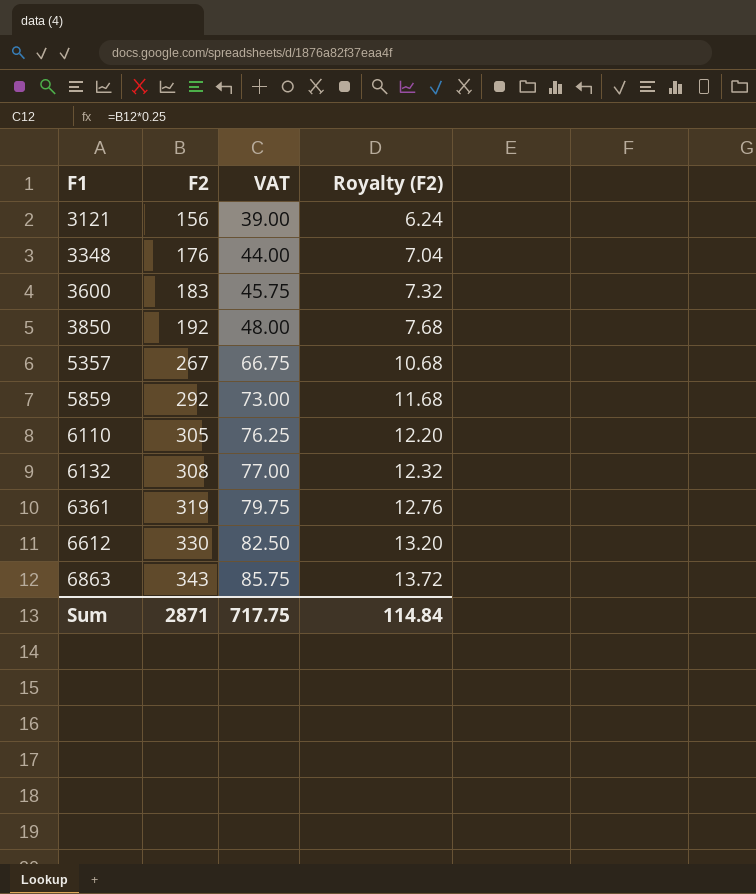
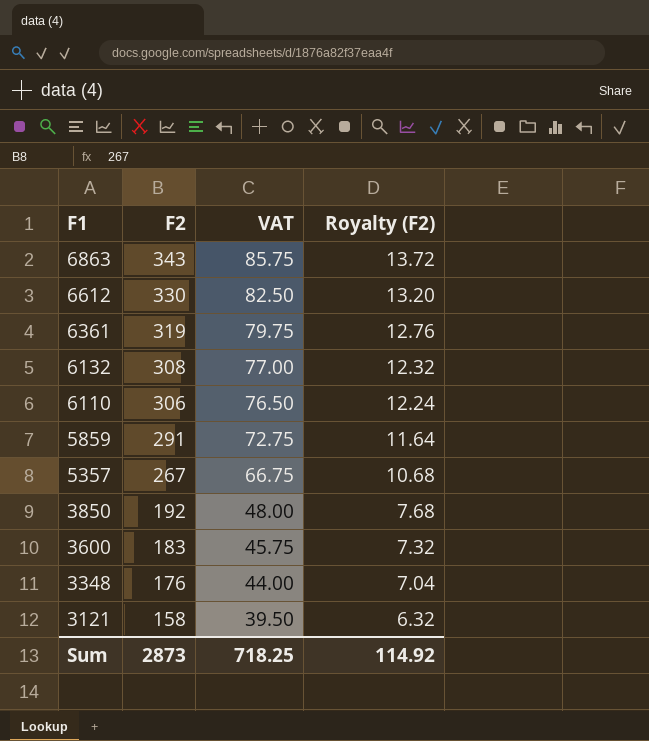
row order: F1 ascending -> F1 descending
6110 | F2: 305 -> 306
6110 | VAT: 76.25 -> 76.50
6110 | Royalty (F2): 12.20 -> 12.24
5859 | F2: 292 -> 291
5859 | VAT: 73.00 -> 72.75
5859 | Royalty (F2): 11.68 -> 11.64
3121 | F2: 156 -> 158
3121 | VAT: 39.00 -> 39.50
3121 | Royalty (F2): 6.24 -> 6.32
Sum | F2: 2871 -> 2873
Sum | VAT: 717.75 -> 718.25
Sum | Royalty (F2): 114.84 -> 114.92

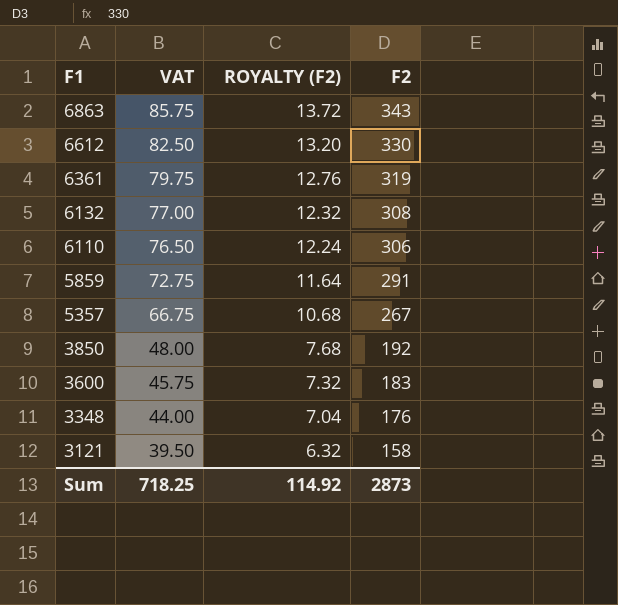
column name: Royalty (F2) -> ROYALTY (F2)
column F2 | position: 2 -> 4

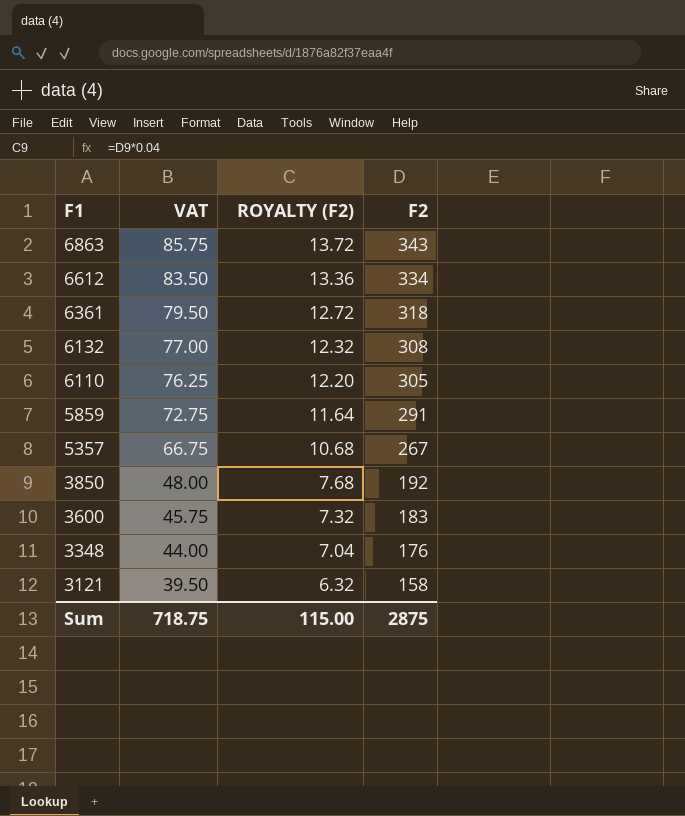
6612 | VAT: 82.50 -> 83.50
6612 | ROYALTY (F2): 13.20 -> 13.36
6612 | F2: 330 -> 334
6361 | VAT: 79.75 -> 79.50
6361 | ROYALTY (F2): 12.76 -> 12.72
6361 | F2: 319 -> 318
6110 | VAT: 76.50 -> 76.25
6110 | ROYALTY (F2): 12.24 -> 12.20
6110 | F2: 306 -> 305
Sum | VAT: 718.25 -> 718.75
Sum | ROYALTY (F2): 114.92 -> 115.00
Sum | F2: 2873 -> 2875

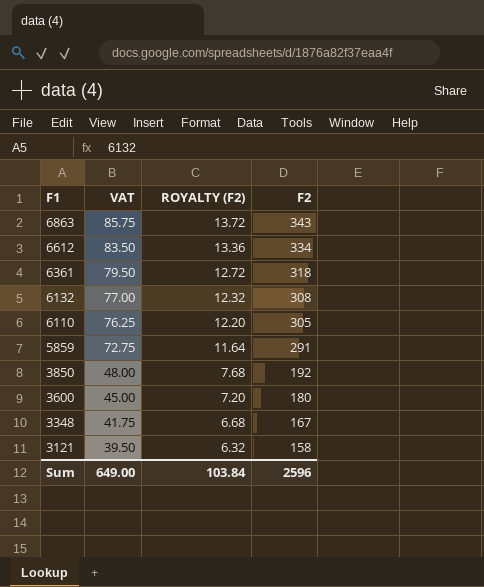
row 5357: 66.75 | 10.68 | 267 -> none
3600 | VAT: 45.75 -> 45.00
3600 | ROYALTY (F2): 7.32 -> 7.20
3600 | F2: 183 -> 180
3348 | VAT: 44.00 -> 41.75
3348 | ROYALTY (F2): 7.04 -> 6.68
3348 | F2: 176 -> 167
Sum | VAT: 718.75 -> 649.00
Sum | ROYALTY (F2): 115.00 -> 103.84
Sum | F2: 2875 -> 2596

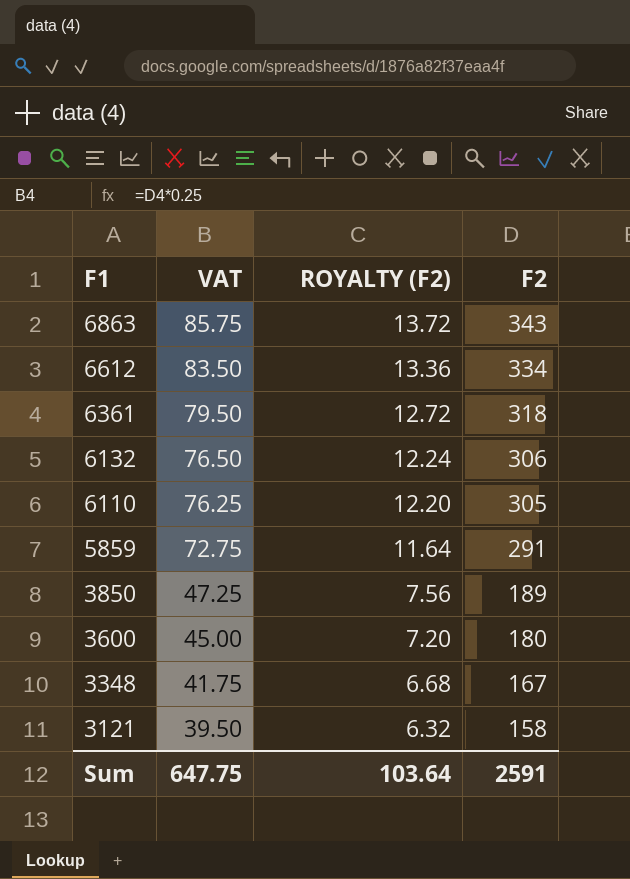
6132 | VAT: 77.00 -> 76.50
6132 | ROYALTY (F2): 12.32 -> 12.24
6132 | F2: 308 -> 306
3850 | VAT: 48.00 -> 47.25
3850 | ROYALTY (F2): 7.68 -> 7.56
3850 | F2: 192 -> 189
Sum | VAT: 649.00 -> 647.75
Sum | ROYALTY (F2): 103.84 -> 103.64
Sum | F2: 2596 -> 2591

